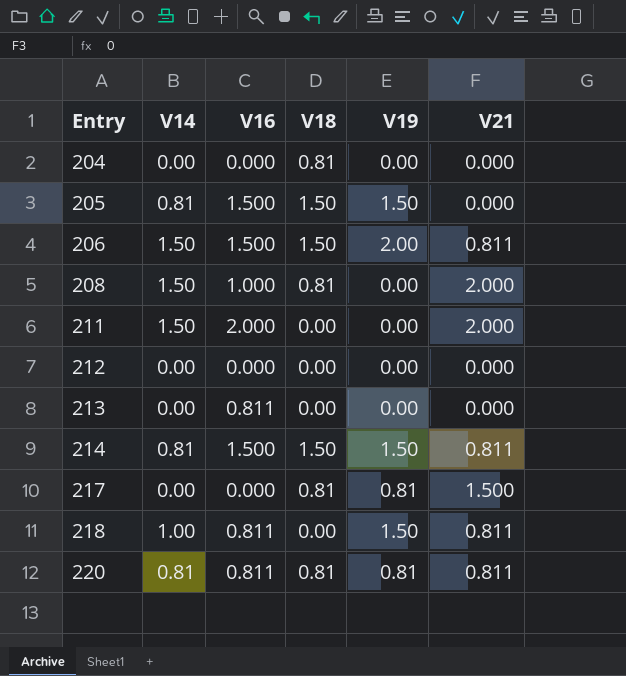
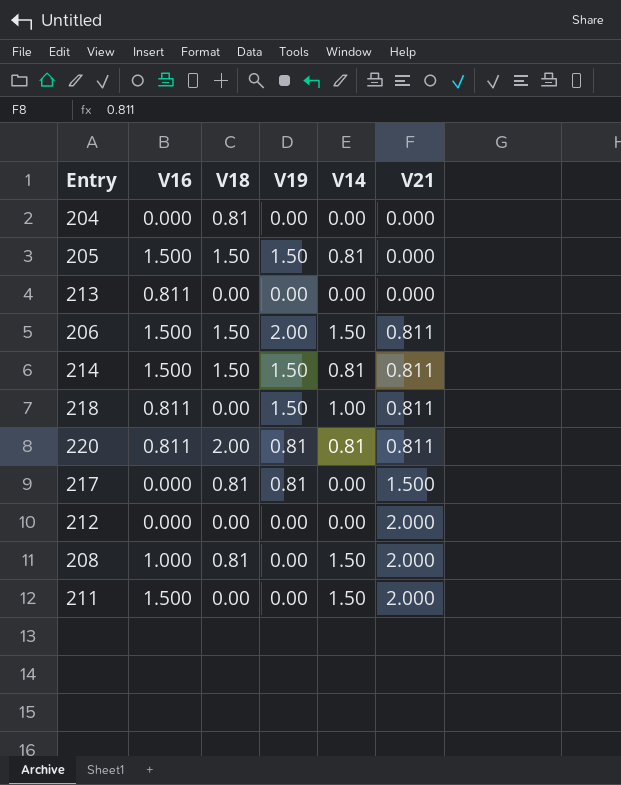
row order: Entry ascending -> V21 ascending
column V14 | position: 2 -> 5
220 | V18: 0.81 -> 2.00
212 | V21: 0.000 -> 2.000
211 | V16: 2.000 -> 1.500

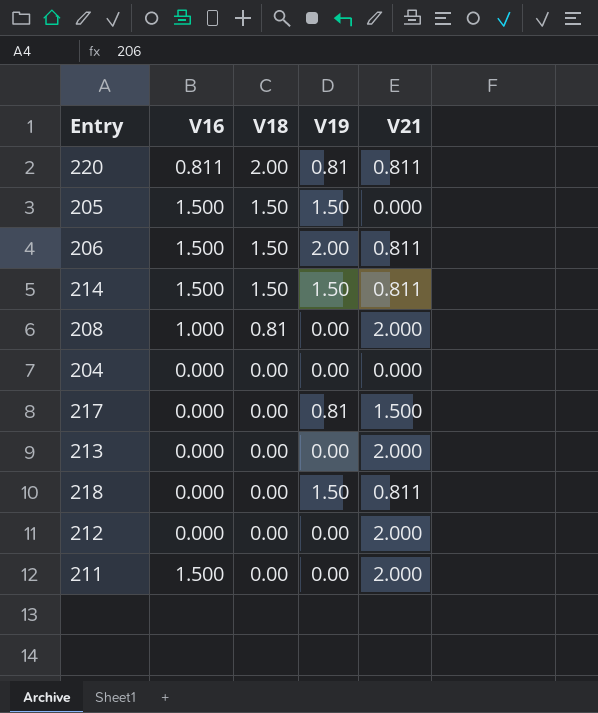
row order: V21 ascending -> V18 descending
column V14 | position: 5 -> none
204 | V18: 0.81 -> 0.00
217 | V18: 0.81 -> 0.00
213 | V16: 0.811 -> 0.000
213 | V21: 0.000 -> 2.000
218 | V16: 0.811 -> 0.000

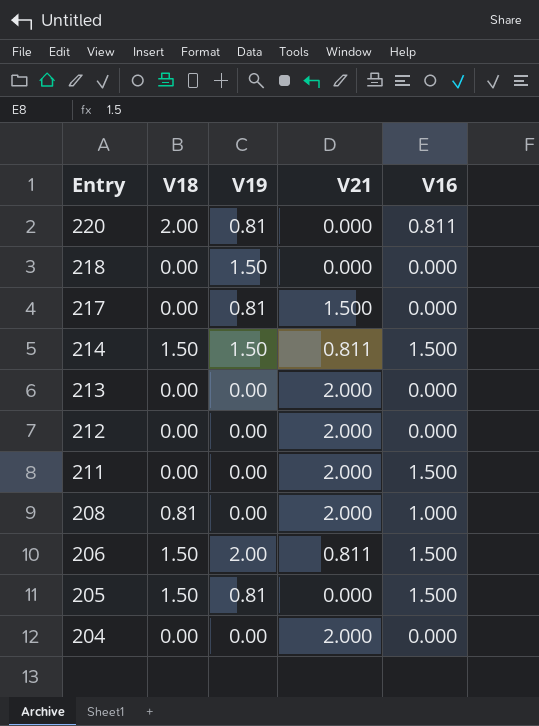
row order: V18 descending -> Entry descending
column V16 | position: 2 -> 5
220 | V21: 0.811 -> 0.000
218 | V21: 0.811 -> 0.000
205 | V19: 1.50 -> 0.81
204 | V21: 0.000 -> 2.000

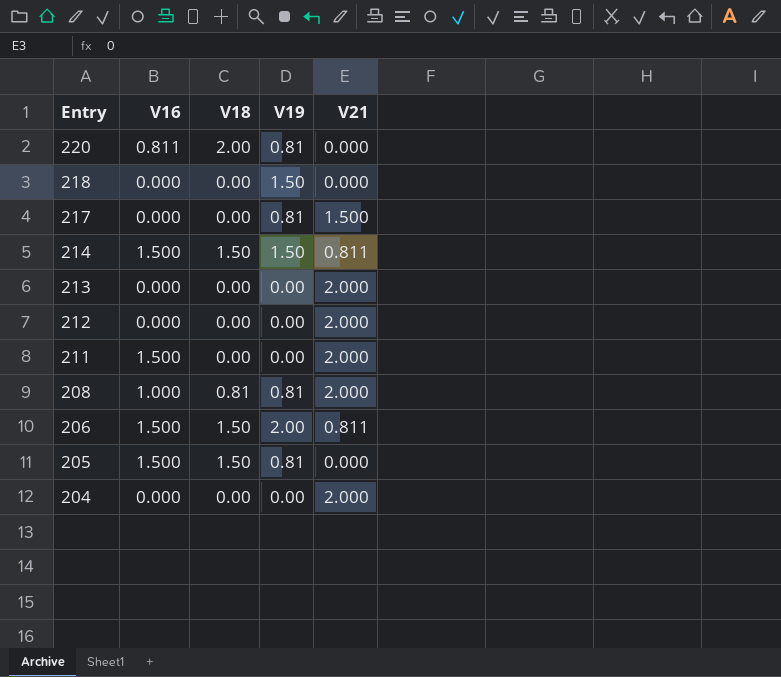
column V16 | position: 5 -> 2
208 | V19: 0.00 -> 0.81

